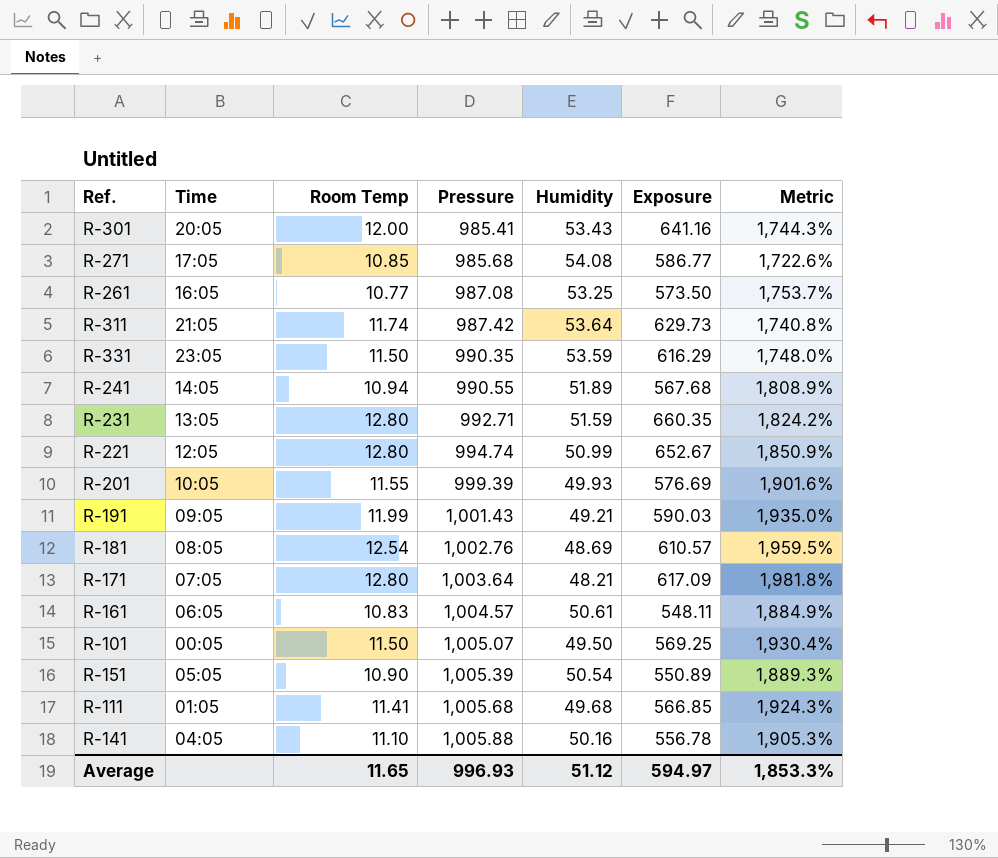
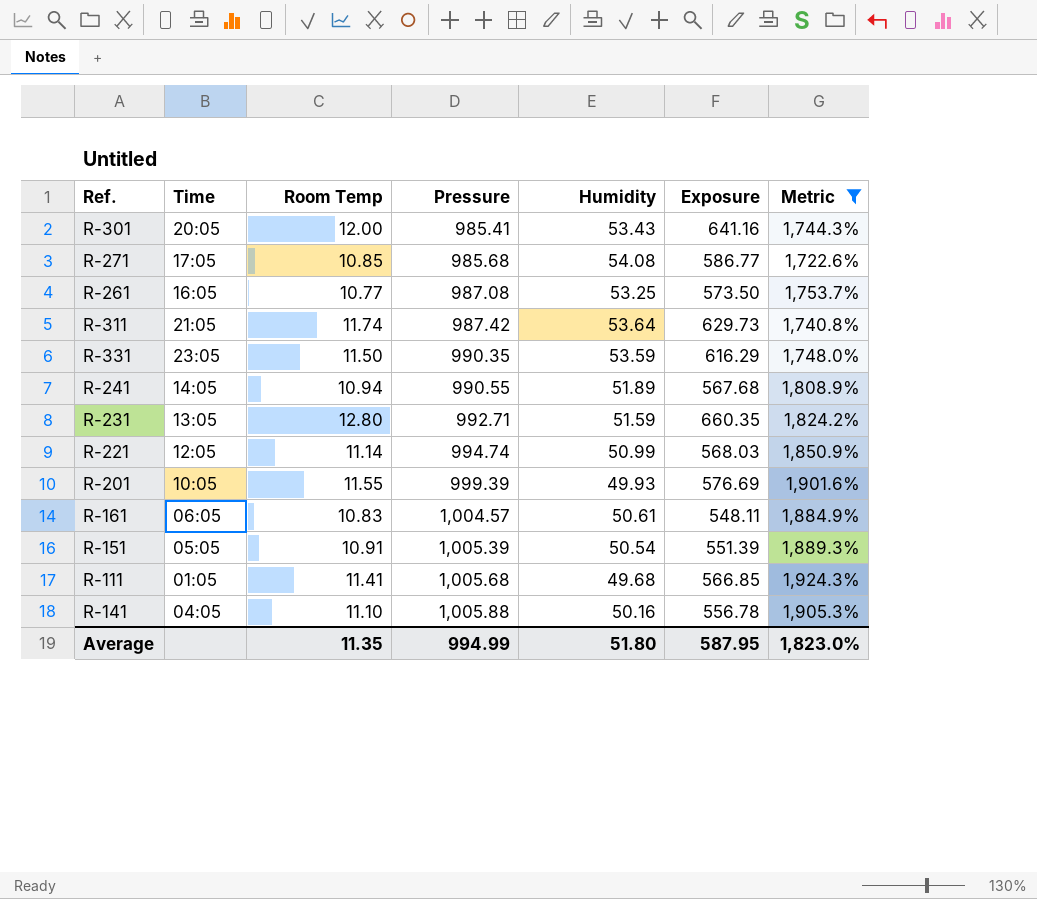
filter: none -> Metric <= 1,924.3%
R-221 | Room Temp: 12.80 -> 11.14
R-221 | Exposure: 652.67 -> 568.03
R-151 | Room Temp: 10.90 -> 10.91
R-151 | Exposure: 550.89 -> 551.39
Average | Room Temp: 11.65 -> 11.35
Average | Pressure: 996.93 -> 994.99
Average | Humidity: 51.12 -> 51.80
Average | Exposure: 594.97 -> 587.95
Average | Metric: 1,853.3% -> 1,823.0%

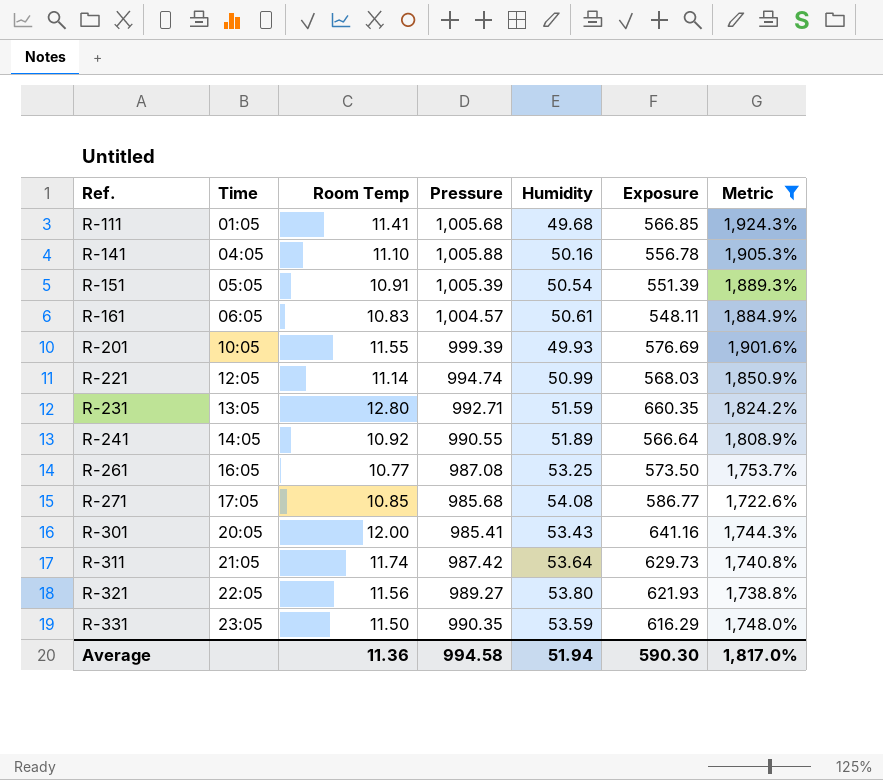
row order: Pressure ascending -> Ref. ascending
R-241 | Room Temp: 10.94 -> 10.92
R-241 | Exposure: 567.68 -> 566.64
row R-321: none -> 22:05 | 11.56 | 989.27 | 53.80 | 621.93 | 1,738.8%
Average | Room Temp: 11.35 -> 11.36
Average | Pressure: 994.99 -> 994.58
Average | Humidity: 51.80 -> 51.94
Average | Exposure: 587.95 -> 590.30
Average | Metric: 1,823.0% -> 1,817.0%

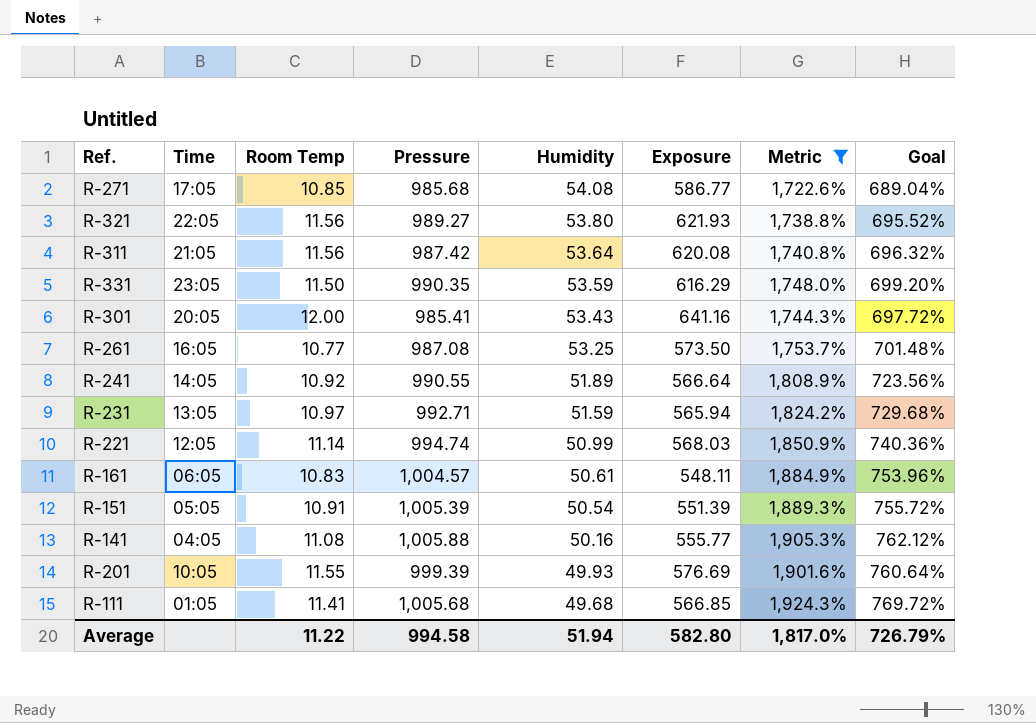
row order: Ref. ascending -> Humidity descending
column Goal | formula: none -> [Metric] * 0.4
R-311 | Room Temp: 11.74 -> 11.56
R-311 | Exposure: 629.73 -> 620.08
R-231 | Room Temp: 12.80 -> 10.97
R-231 | Exposure: 660.35 -> 565.94
R-141 | Room Temp: 11.10 -> 11.08
R-141 | Exposure: 556.78 -> 555.77
Average | Room Temp: 11.36 -> 11.22
Average | Exposure: 590.30 -> 582.80

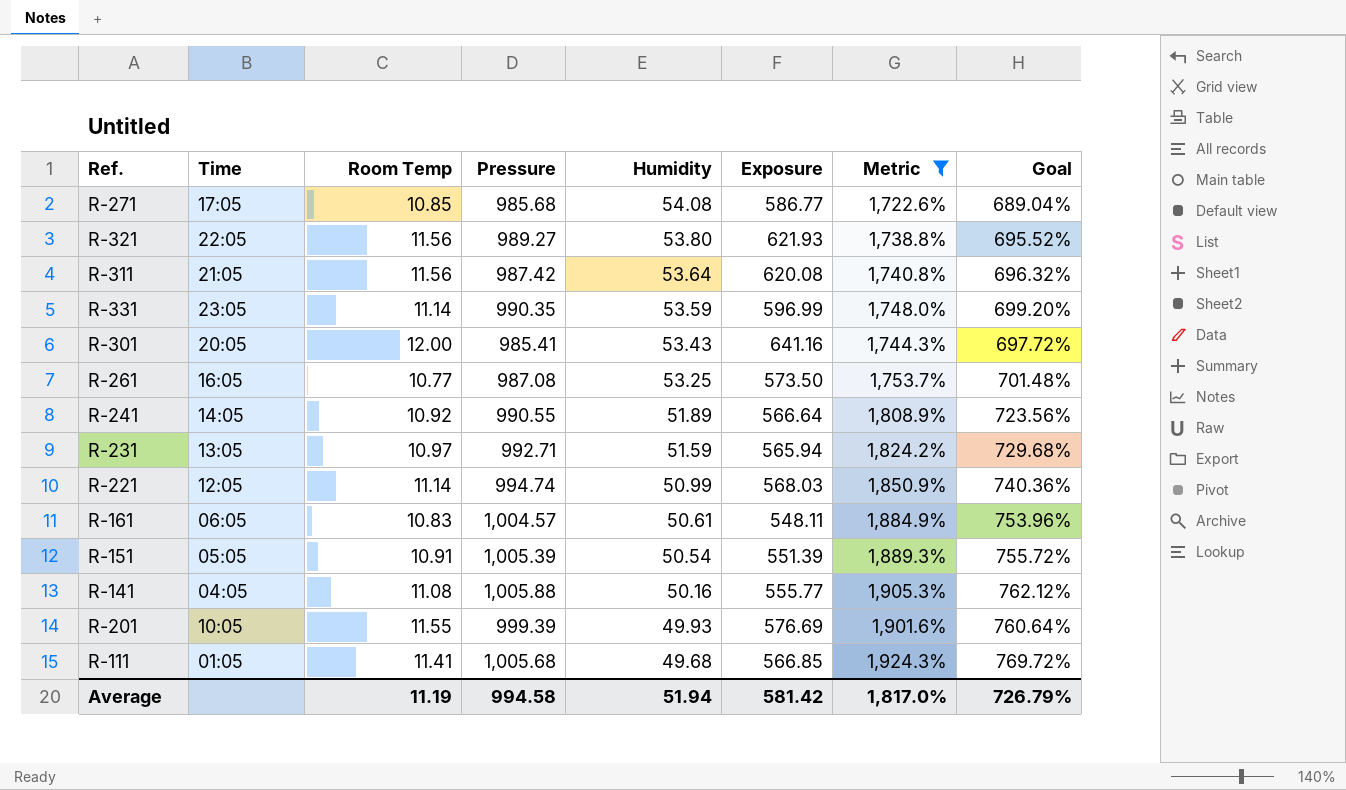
R-331 | Room Temp: 11.50 -> 11.14
R-331 | Exposure: 616.29 -> 596.99
Average | Room Temp: 11.22 -> 11.19
Average | Exposure: 582.80 -> 581.42

